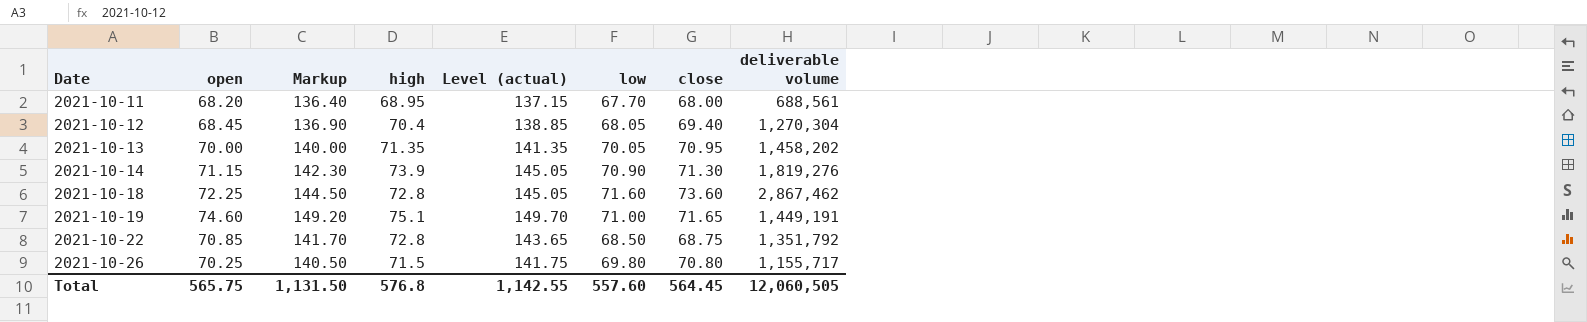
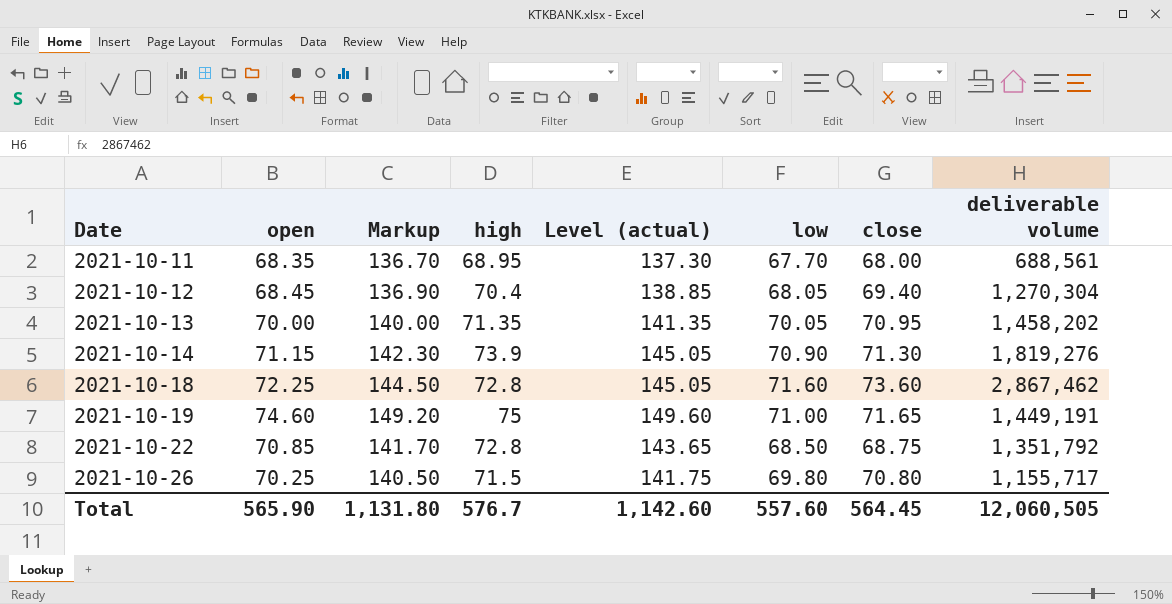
2021-10-11 | open: 68.20 -> 68.35
2021-10-11 | Markup: 136.40 -> 136.70
2021-10-11 | Level (actual): 137.15 -> 137.30
2021-10-19 | high: 75.1 -> 75
2021-10-19 | Level (actual): 149.70 -> 149.60
Total | open: 565.75 -> 565.90
Total | Markup: 1,131.50 -> 1,131.80
Total | high: 576.8 -> 576.7
Total | Level (actual): 1,142.55 -> 1,142.60

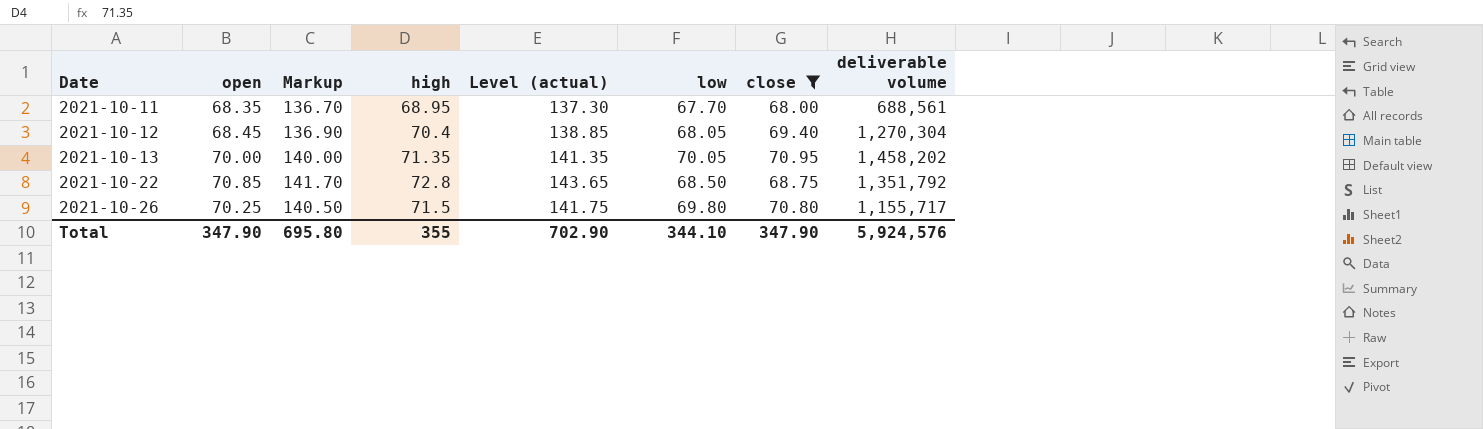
filter: none -> close <= 70.95
Total | open: 565.90 -> 347.90
Total | Markup: 1,131.80 -> 695.80
Total | high: 576.7 -> 355
Total | Level (actual): 1,142.60 -> 702.90
Total | low: 557.60 -> 344.10
Total | close: 564.45 -> 347.90
Total | deliverable volume: 12,060,505 -> 5,924,576

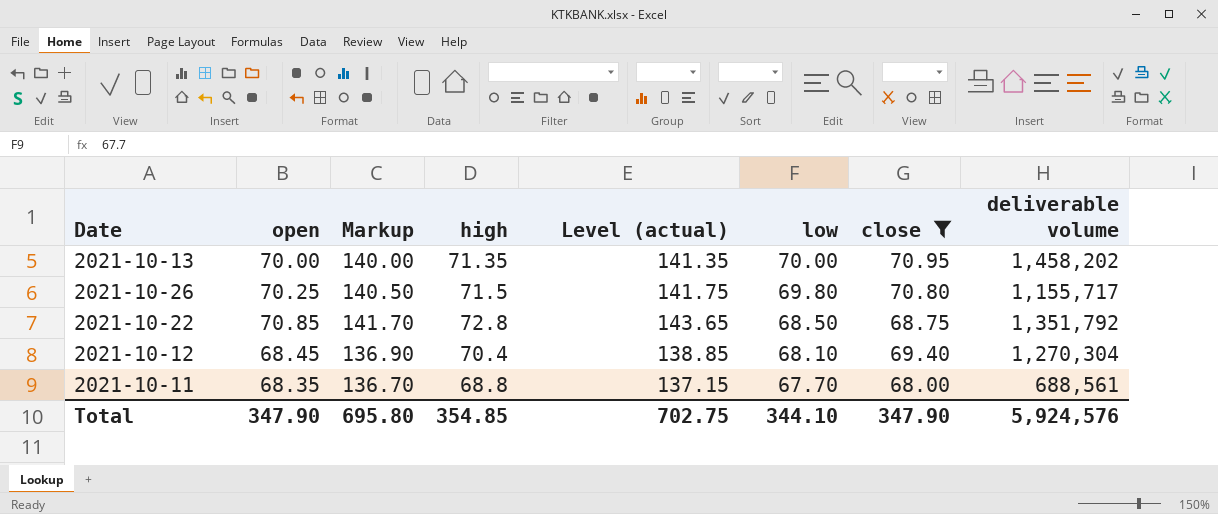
row order: Date ascending -> low descending
2021-10-13 | low: 70.05 -> 70.00
2021-10-12 | low: 68.05 -> 68.10
2021-10-11 | high: 68.95 -> 68.8
2021-10-11 | Level (actual): 137.30 -> 137.15
Total | high: 355 -> 354.85
Total | Level (actual): 702.90 -> 702.75

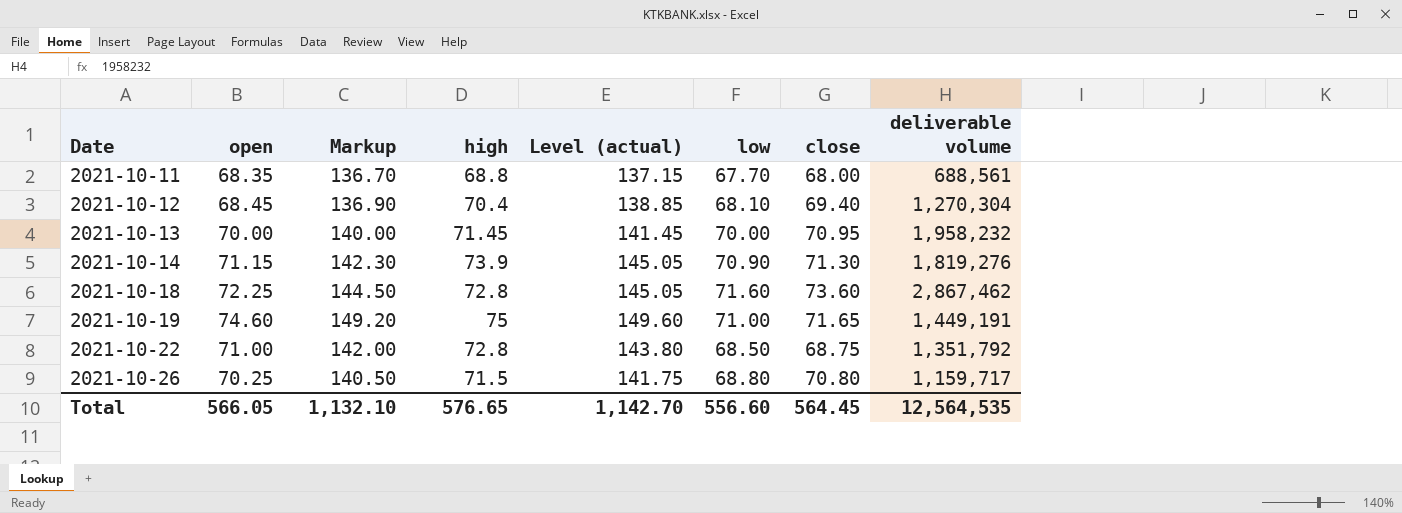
filter: close <= 70.95 -> none
row order: low descending -> Date ascending
2021-10-13 | high: 71.35 -> 71.45
2021-10-13 | Level (actual): 141.35 -> 141.45
2021-10-13 | deliverable volume: 1,458,202 -> 1,958,232
2021-10-22 | open: 70.85 -> 71.00
2021-10-22 | Markup: 141.70 -> 142.00
2021-10-22 | Level (actual): 143.65 -> 143.80
2021-10-26 | low: 69.80 -> 68.80
2021-10-26 | deliverable volume: 1,155,717 -> 1,159,717
Total | open: 347.90 -> 566.05
Total | Markup: 695.80 -> 1,132.10
Total | high: 354.85 -> 576.65
Total | Level (actual): 702.75 -> 1,142.70
Total | low: 344.10 -> 556.60
Total | close: 347.90 -> 564.45
Total | deliverable volume: 5,924,576 -> 12,564,535

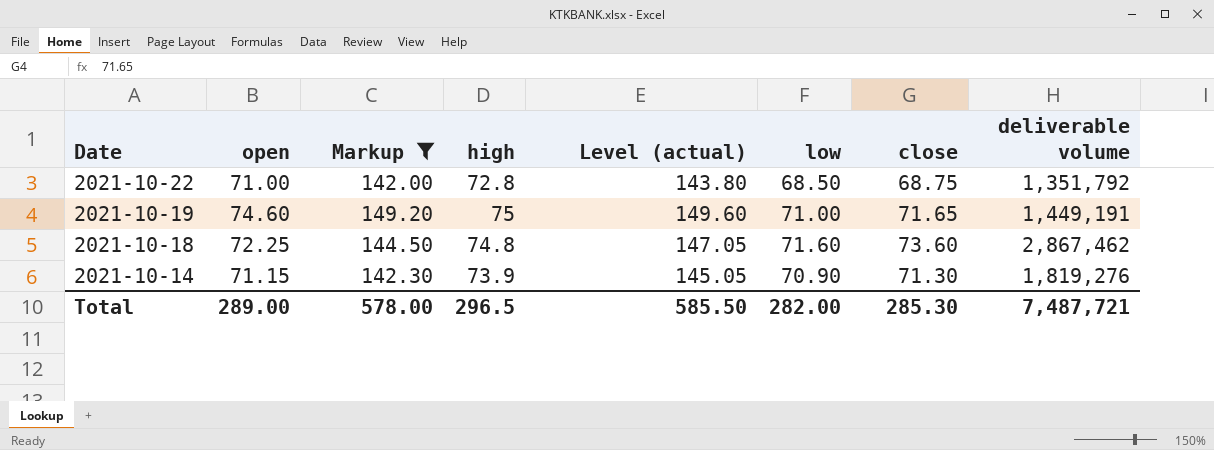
filter: none -> Markup >= 142.00
row order: Date ascending -> Date descending
2021-10-18 | high: 72.8 -> 74.8
2021-10-18 | Level (actual): 145.05 -> 147.05
Total | open: 566.05 -> 289.00
Total | Markup: 1,132.10 -> 578.00
Total | high: 576.65 -> 296.5
Total | Level (actual): 1,142.70 -> 585.50
Total | low: 556.60 -> 282.00
Total | close: 564.45 -> 285.30
Total | deliverable volume: 12,564,535 -> 7,487,721

